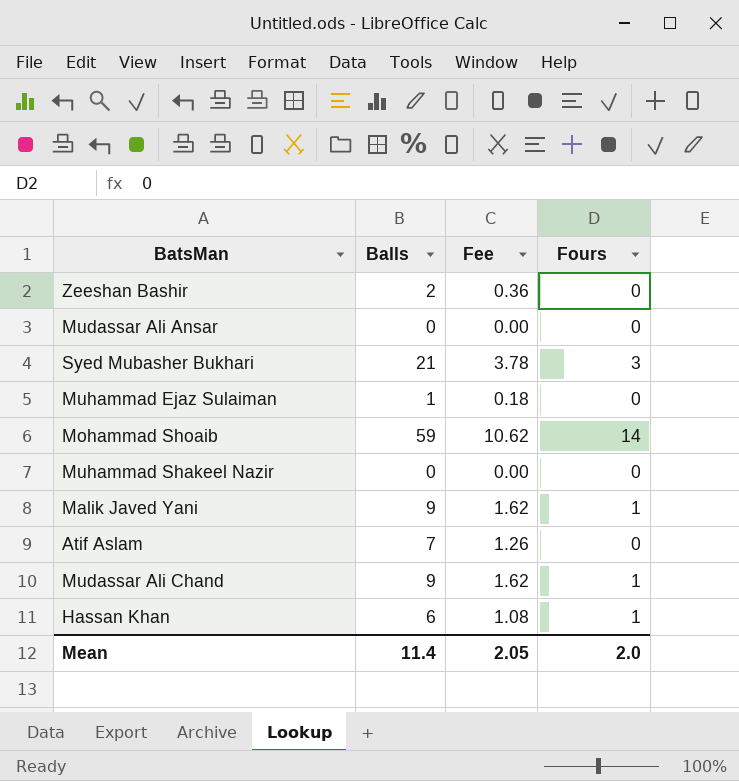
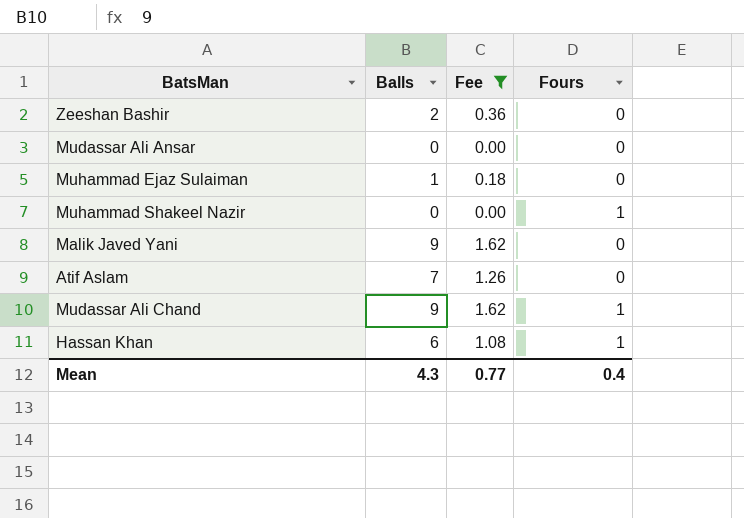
filter: none -> Fee <= 1.62
Muhammad Shakeel Nazir | Fours: 0 -> 1
Malik Javed Yani | Fours: 1 -> 0
Mean | Balls: 11.4 -> 4.3
Mean | Fee: 2.05 -> 0.77
Mean | Fours: 2.0 -> 0.4

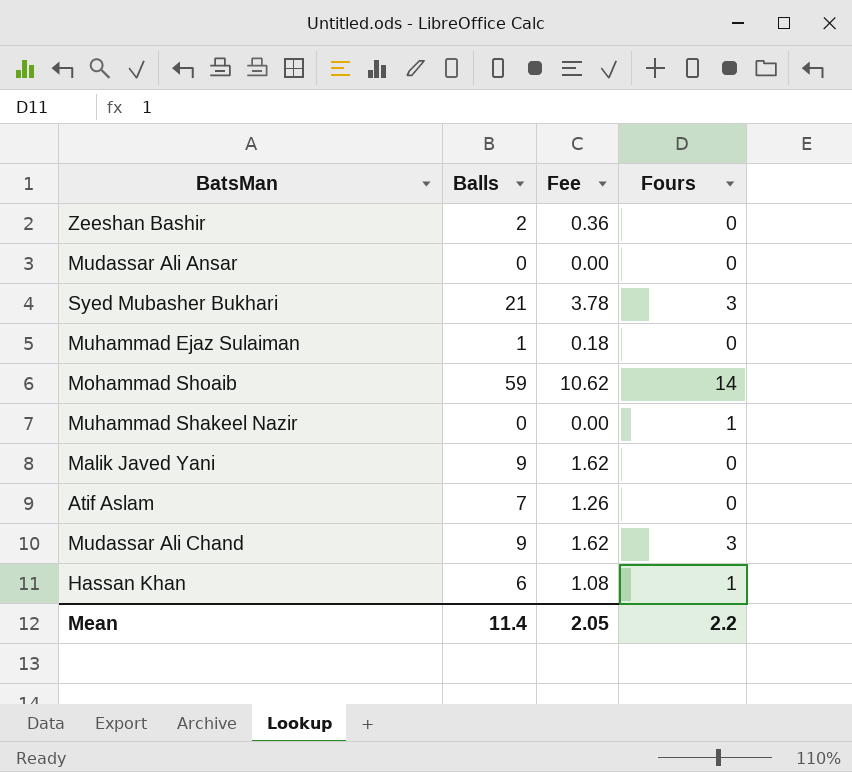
filter: Fee <= 1.62 -> none
Mudassar Ali Chand | Fours: 1 -> 3
Mean | Balls: 4.3 -> 11.4
Mean | Fee: 0.77 -> 2.05
Mean | Fours: 0.4 -> 2.2

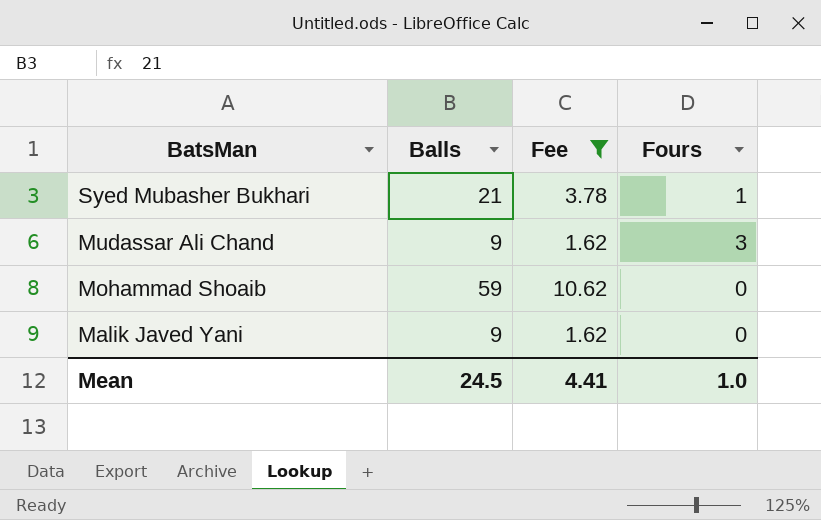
filter: none -> Fee >= 1.62
row order: none -> BatsMan descending
Syed Mubasher Bukhari | Fours: 3 -> 1
Mohammad Shoaib | Fours: 14 -> 0
Mean | Balls: 11.4 -> 24.5
Mean | Fee: 2.05 -> 4.41
Mean | Fours: 2.2 -> 1.0

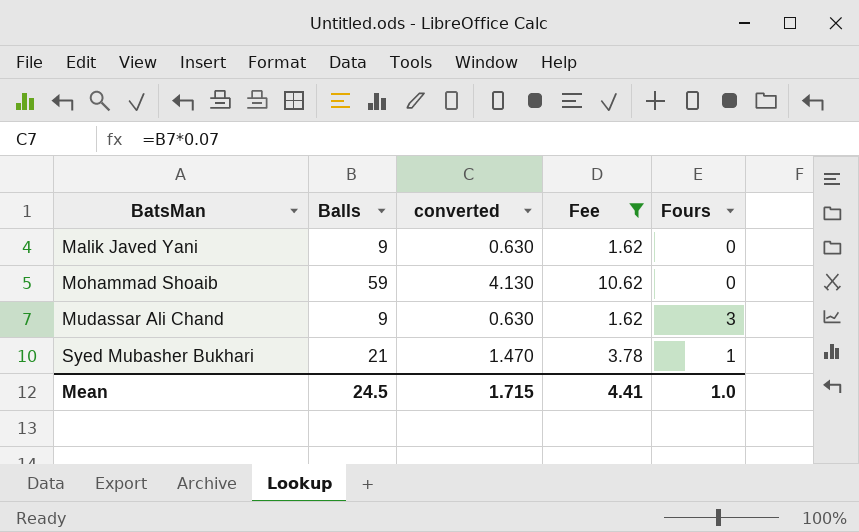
row order: BatsMan descending -> BatsMan ascending
column converted | formula: none -> [Balls] * 0.07

